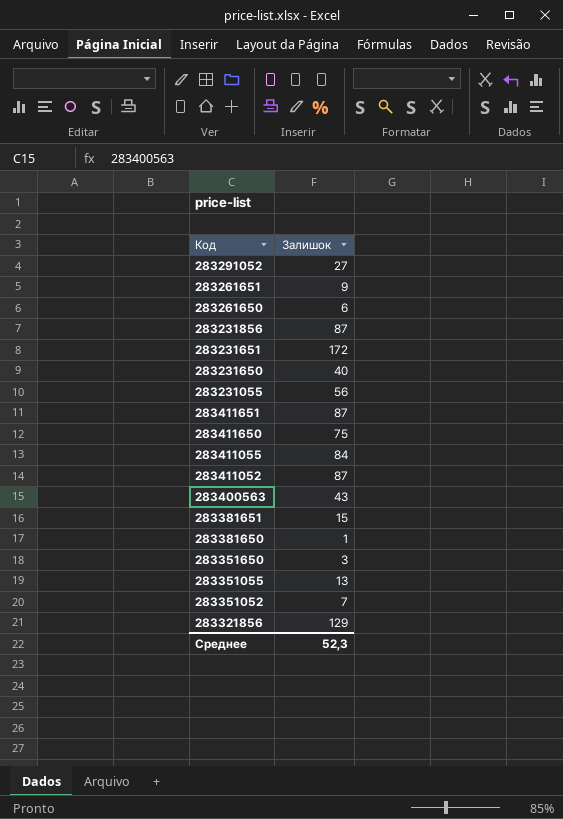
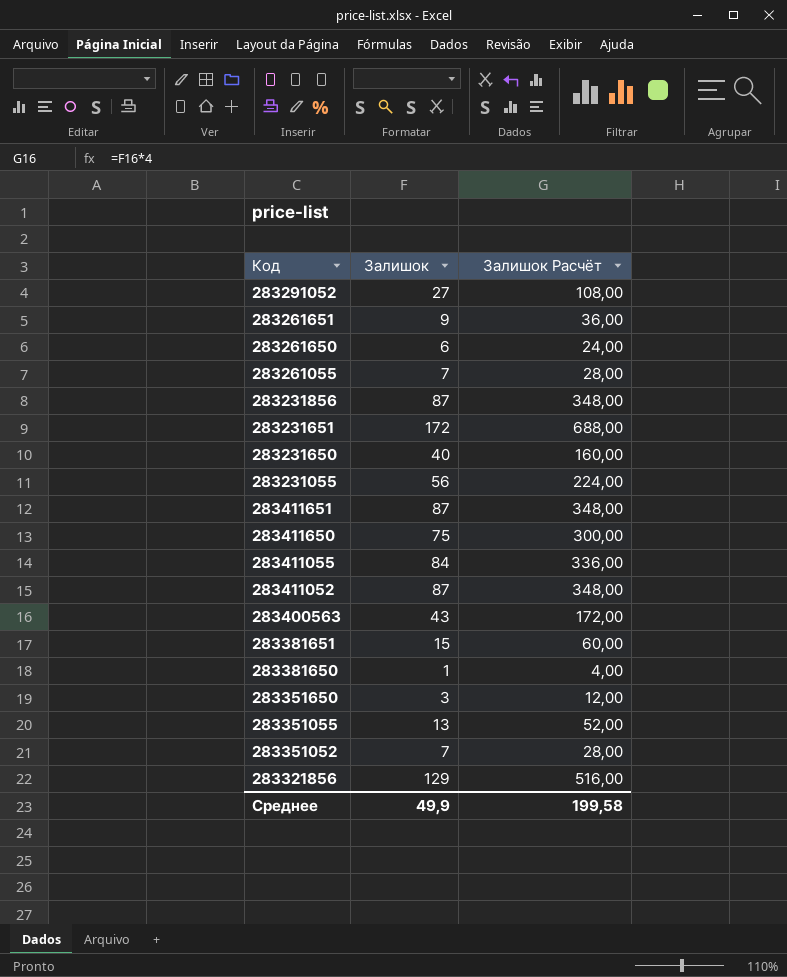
column Залишок Расчёт | formula: none -> [Залишок] * 4
row 283261055: none -> 7 | 28,00
Среднее | Залишок: 52,3 -> 49,9

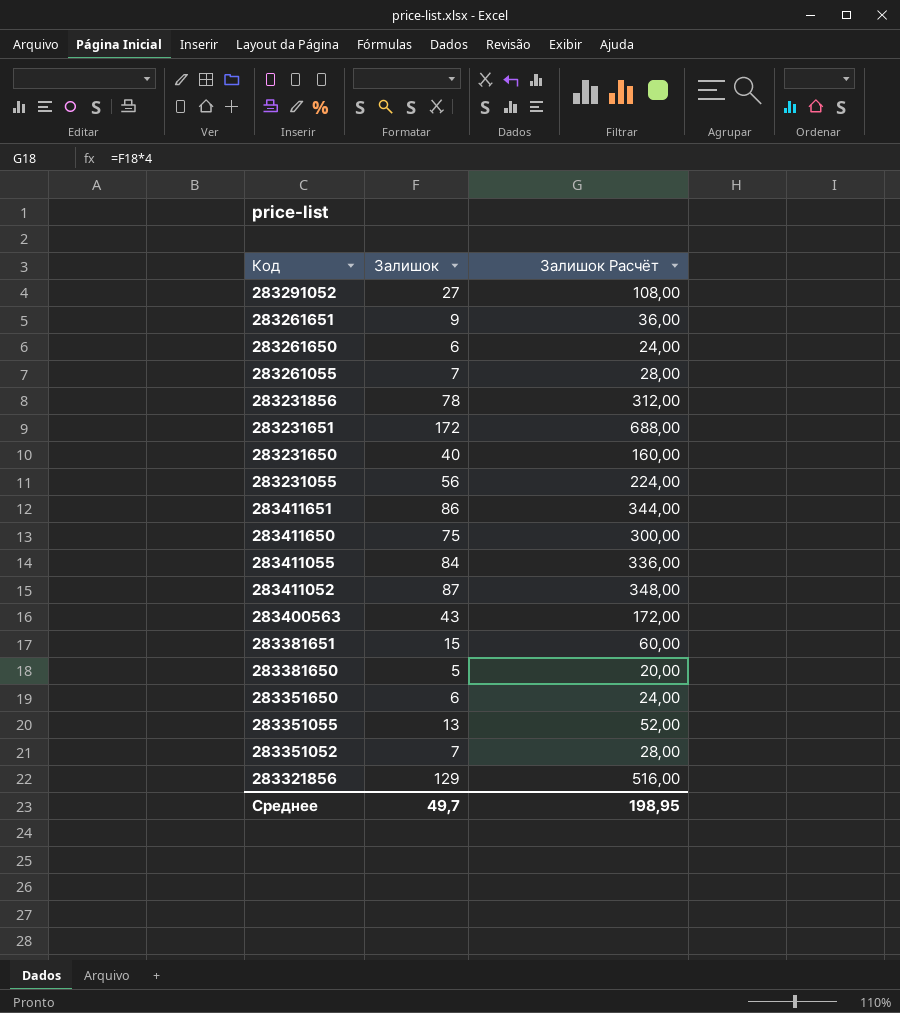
283231856 | Залишок: 87 -> 78
283231856 | Залишок Расчёт: 348,00 -> 312,00
283411651 | Залишок: 87 -> 86
283411651 | Залишок Расчёт: 348,00 -> 344,00
283381650 | Залишок: 1 -> 5
283381650 | Залишок Расчёт: 4,00 -> 20,00
283351650 | Залишок: 3 -> 6
283351650 | Залишок Расчёт: 12,00 -> 24,00
Среднее | Залишок: 49,9 -> 49,7
Среднее | Залишок Расчёт: 199,58 -> 198,95

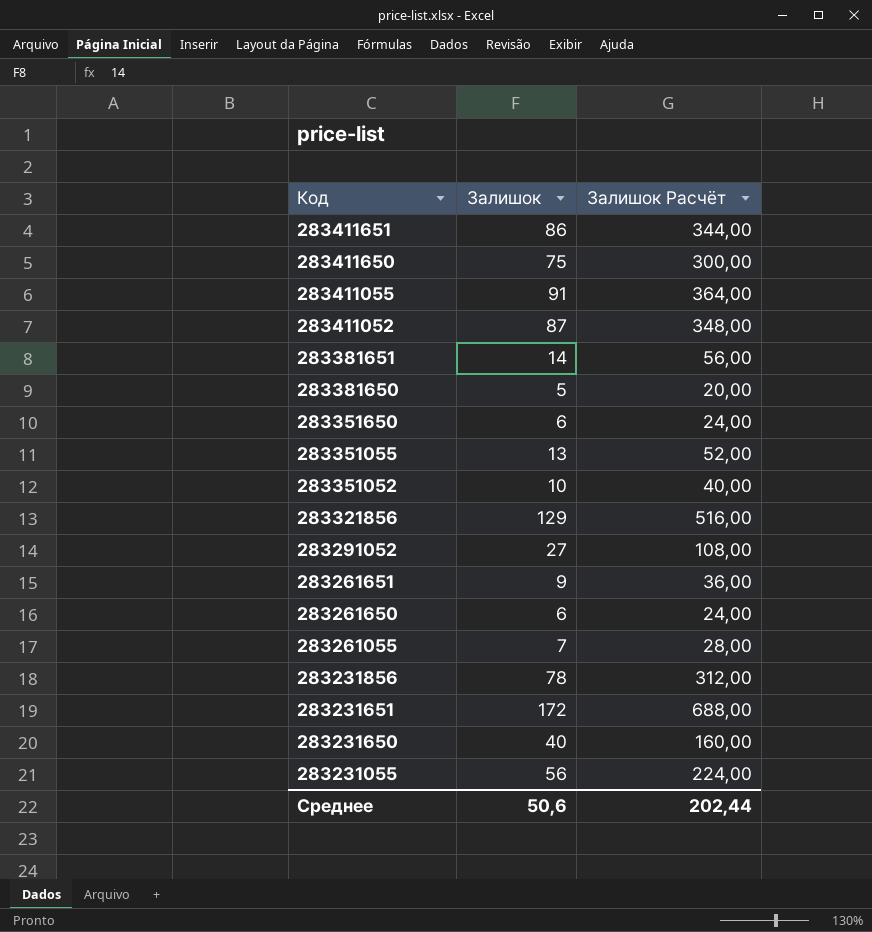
row order: none -> Код descending
row 283400563: 43 | 172,00 -> none
283411055 | Залишок: 84 -> 91
283411055 | Залишок Расчёт: 336,00 -> 364,00
283381651 | Залишок: 15 -> 14
283381651 | Залишок Расчёт: 60,00 -> 56,00
283351052 | Залишок: 7 -> 10
283351052 | Залишок Расчёт: 28,00 -> 40,00
Среднее | Залишок: 49,7 -> 50,6
Среднее | Залишок Расчёт: 198,95 -> 202,44

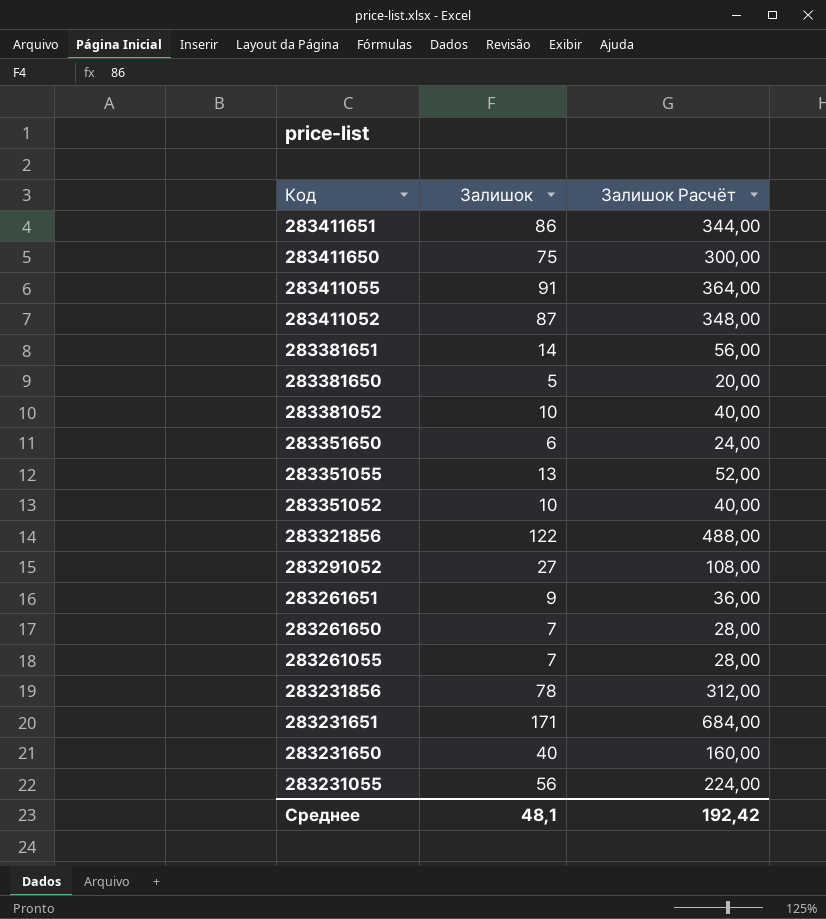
row 283381052: none -> 10 | 40,00
283321856 | Залишок: 129 -> 122
283321856 | Залишок Расчёт: 516,00 -> 488,00
283261650 | Залишок: 6 -> 7
283261650 | Залишок Расчёт: 24,00 -> 28,00
283231651 | Залишок: 172 -> 171
283231651 | Залишок Расчёт: 688,00 -> 684,00
Среднее | Залишок: 50,6 -> 48,1
Среднее | Залишок Расчёт: 202,44 -> 192,42

